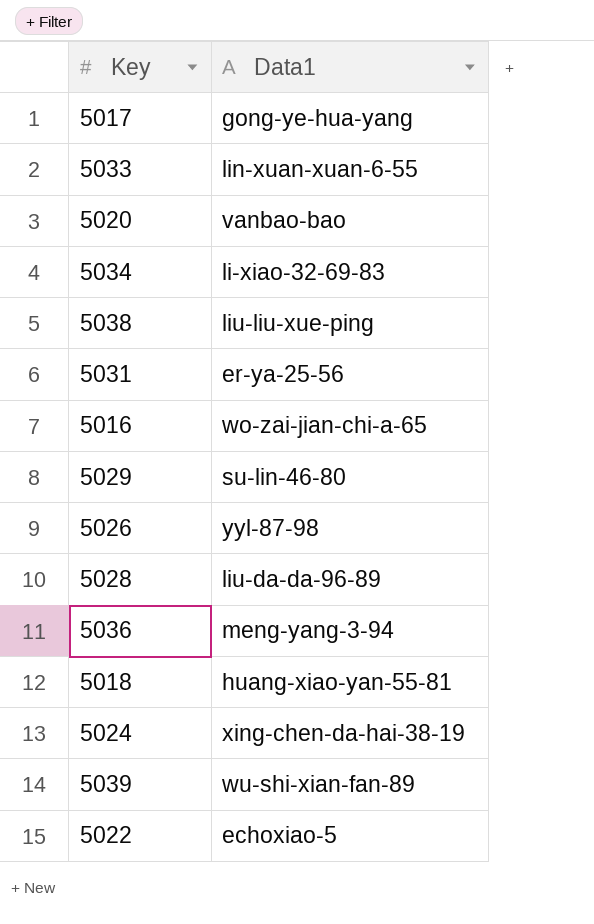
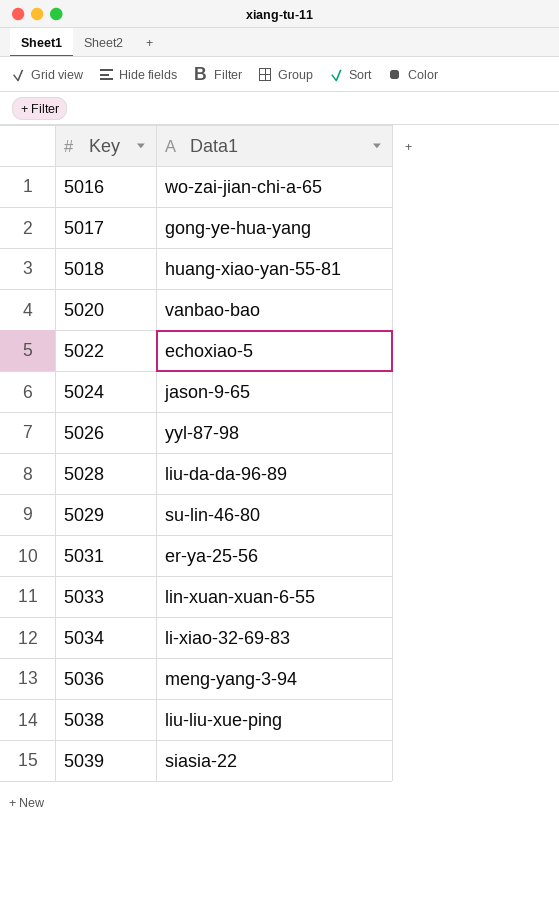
row order: none -> Key ascending
5024 | Data1: xing-chen-da-hai-38-19 -> jason-9-65
5039 | Data1: wu-shi-xian-fan-89 -> siasia-22

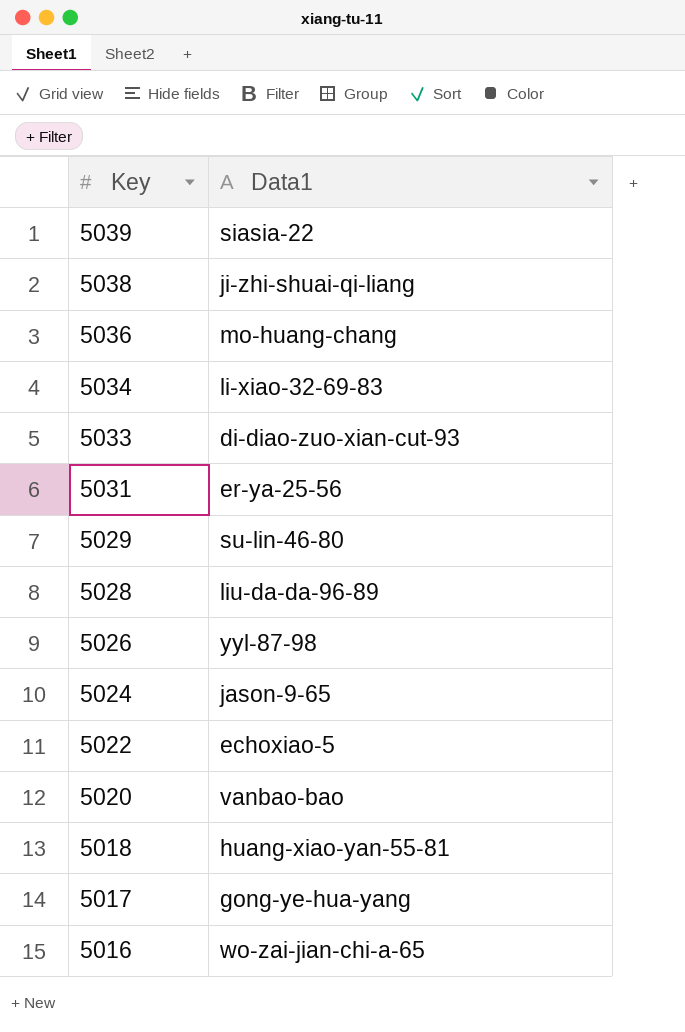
row order: Key ascending -> Key descending
5038 | Data1: liu-liu-xue-ping -> ji-zhi-shuai-qi-liang
5036 | Data1: meng-yang-3-94 -> mo-huang-chang
5033 | Data1: lin-xuan-xuan-6-55 -> di-diao-zuo-xian-cut-93

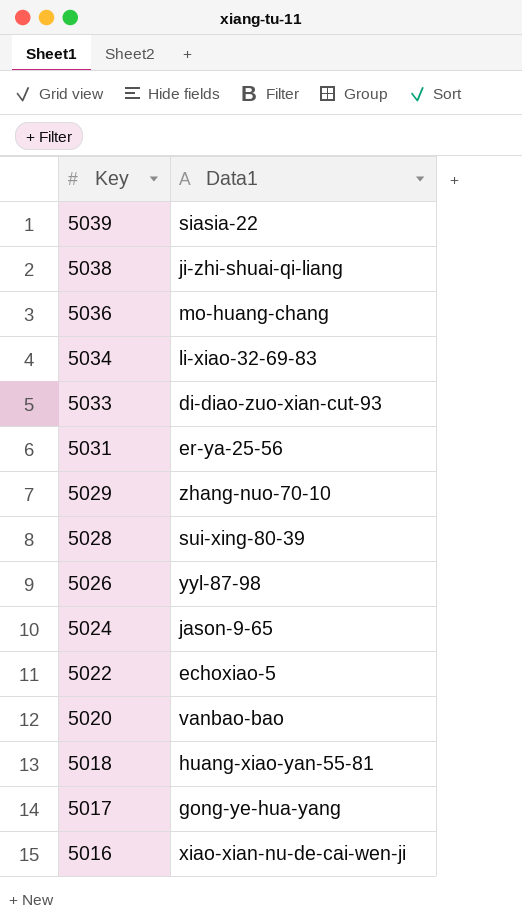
5029 | Data1: su-lin-46-80 -> zhang-nuo-70-10
5028 | Data1: liu-da-da-96-89 -> sui-xing-80-39
5016 | Data1: wo-zai-jian-chi-a-65 -> xiao-xian-nu-de-cai-wen-ji

